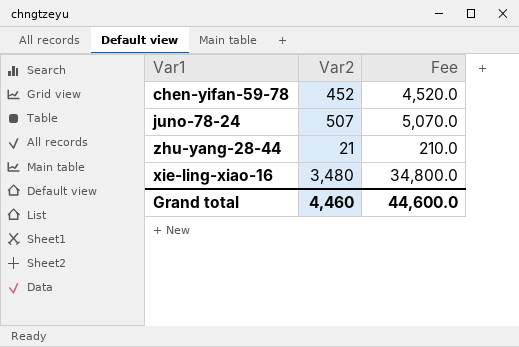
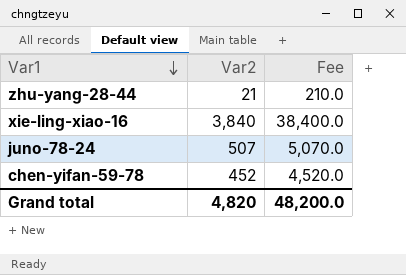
row order: none -> Var1 descending
xie-ling-xiao-16 | Var2: 3,480 -> 3,840
xie-ling-xiao-16 | Fee: 34,800.0 -> 38,400.0
Grand total | Var2: 4,460 -> 4,820
Grand total | Fee: 44,600.0 -> 48,200.0

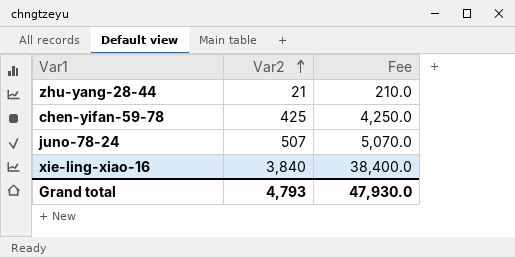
row order: Var1 descending -> Var2 ascending
chen-yifan-59-78 | Var2: 452 -> 425
chen-yifan-59-78 | Fee: 4,520.0 -> 4,250.0
Grand total | Var2: 4,820 -> 4,793
Grand total | Fee: 48,200.0 -> 47,930.0

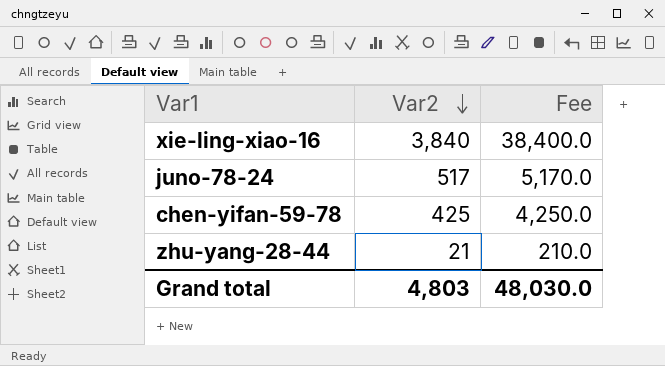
row order: Var2 ascending -> Var2 descending
juno-78-24 | Var2: 507 -> 517
juno-78-24 | Fee: 5,070.0 -> 5,170.0
Grand total | Var2: 4,793 -> 4,803
Grand total | Fee: 47,930.0 -> 48,030.0

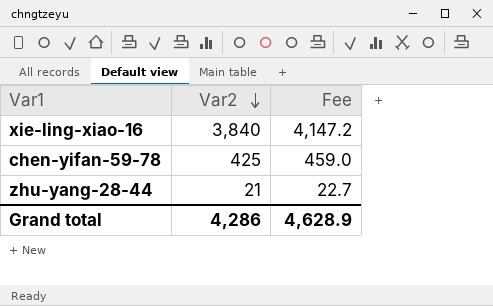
column Fee | formula: [Var2] * 10 -> [Var2] * 1.08
row juno-78-24: 517 | 5,170.0 -> none
Grand total | Var2: 4,803 -> 4,286
Grand total | Fee: 48,030.0 -> 4,628.9

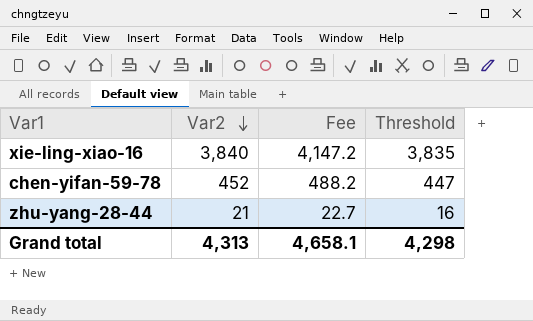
column Threshold | formula: none -> [Var2] - 5
chen-yifan-59-78 | Var2: 425 -> 452
chen-yifan-59-78 | Fee: 459.0 -> 488.2
Grand total | Var2: 4,286 -> 4,313
Grand total | Fee: 4,628.9 -> 4,658.1

